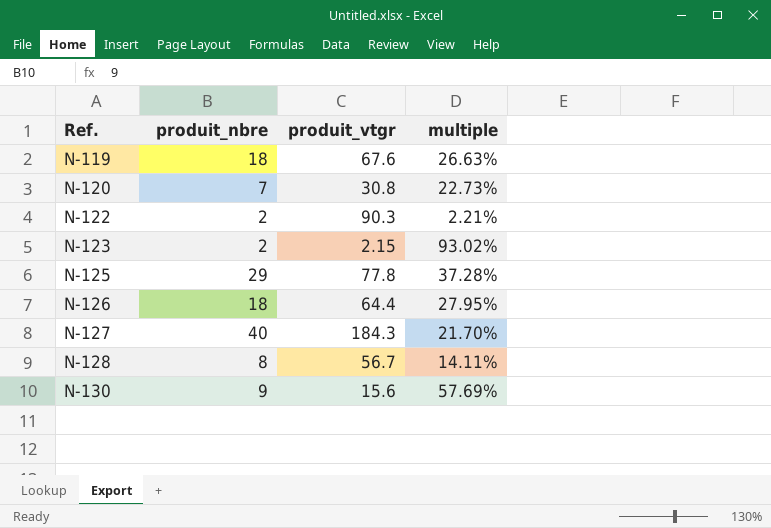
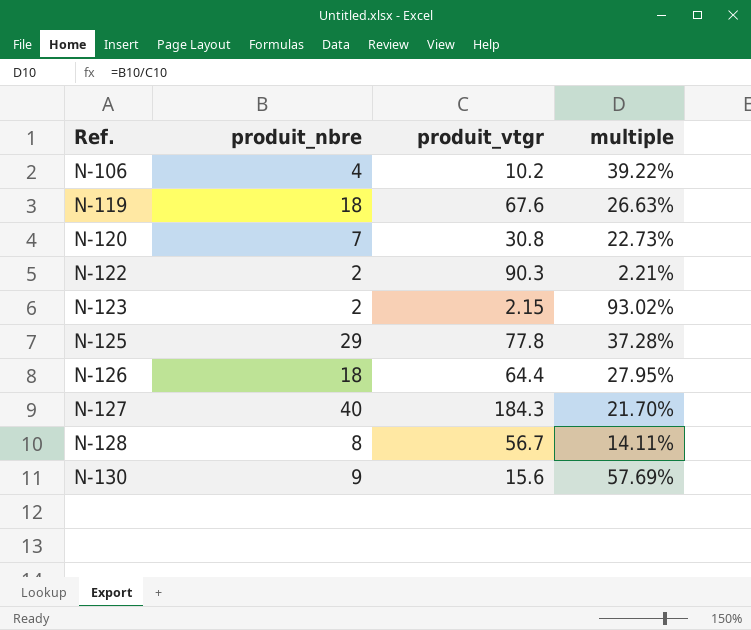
row N-106: none -> 4 | 10.2 | 39.22%

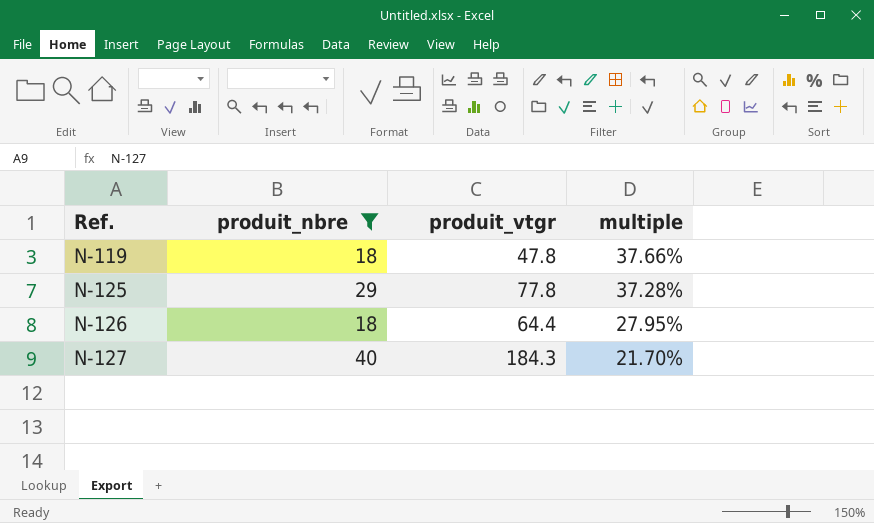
filter: none -> produit_nbre >= 18
N-119 | produit_vtgr: 67.6 -> 47.8
N-119 | multiple: 26.63% -> 37.66%

